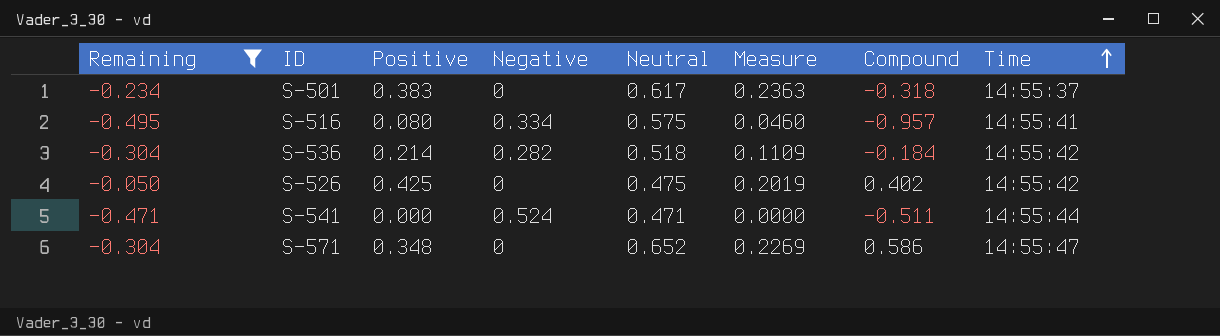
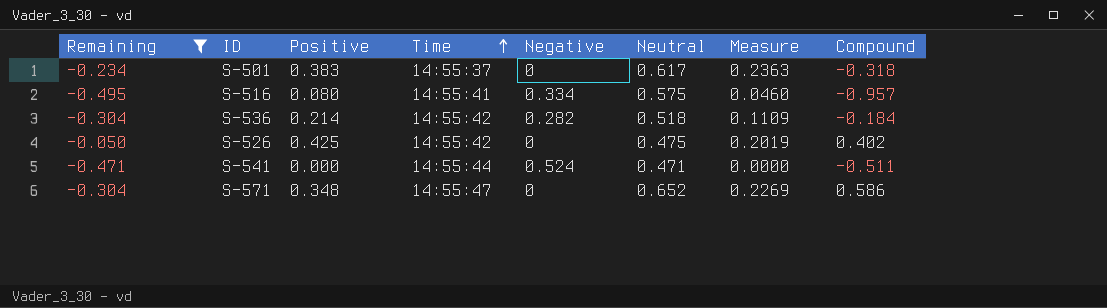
column Time | position: 8 -> 4

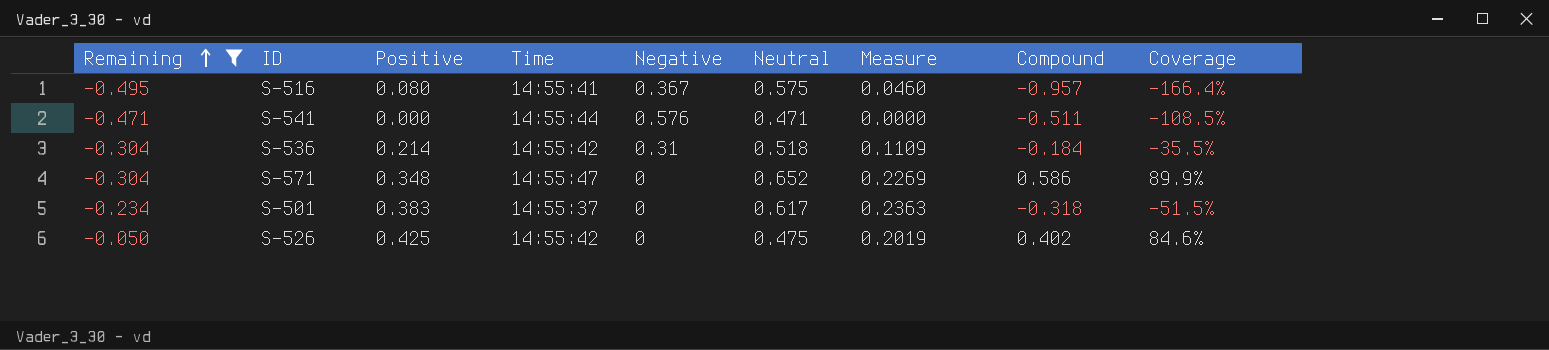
row order: Time ascending -> Remaining ascending
column Coverage | formula: none -> [Compound] / [Neutral]
S-516 | Negative: 0.334 -> 0.367
S-541 | Negative: 0.524 -> 0.576
S-536 | Negative: 0.282 -> 0.31

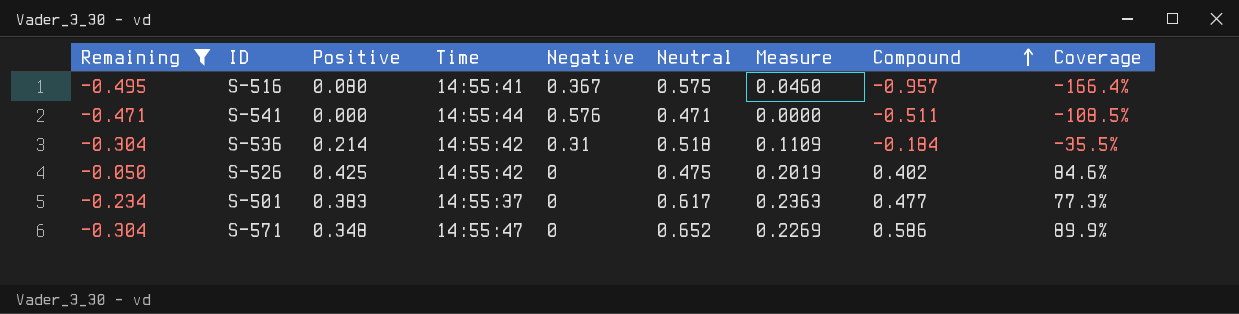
row order: Remaining ascending -> Compound ascending
S-501 | Compound: -0.318 -> 0.477
S-501 | Coverage: -51.5% -> 77.3%

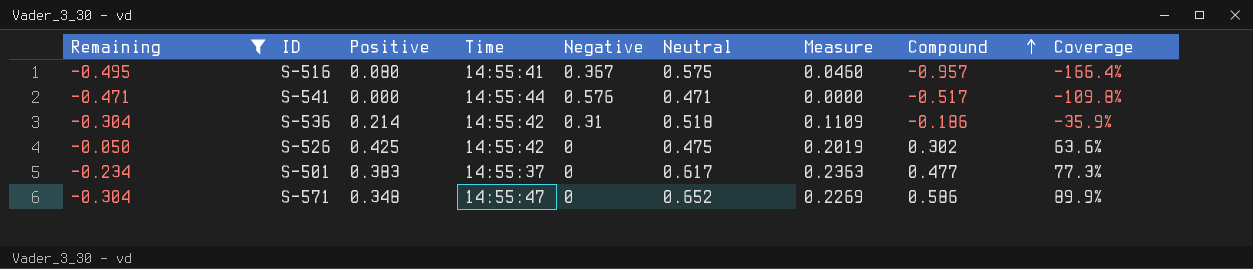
S-541 | Compound: -0.511 -> -0.517
S-541 | Coverage: -108.5% -> -109.8%
S-536 | Compound: -0.184 -> -0.186
S-536 | Coverage: -35.5% -> -35.9%
S-526 | Compound: 0.402 -> 0.302
S-526 | Coverage: 84.6% -> 63.6%

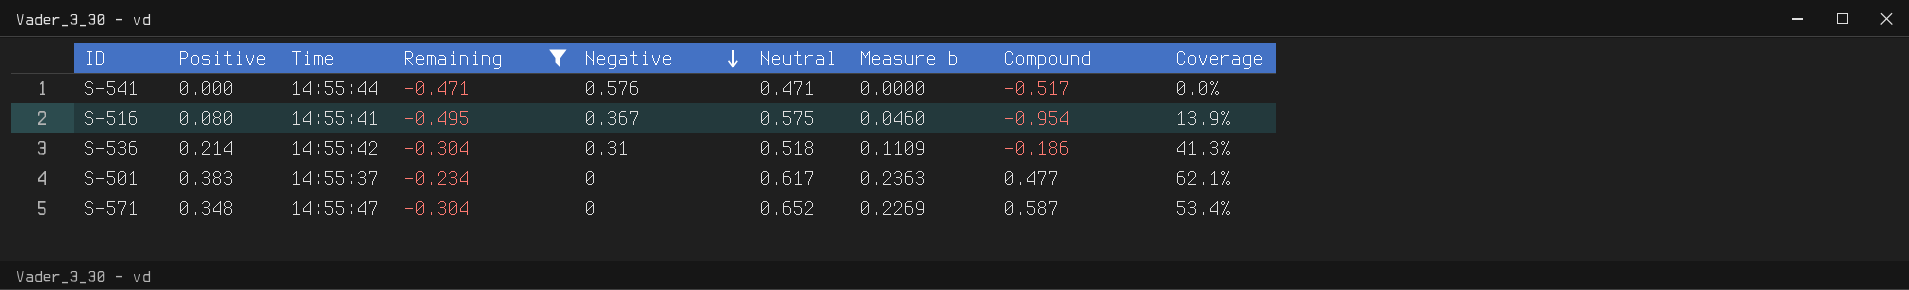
row order: Compound ascending -> Negative descending
column Remaining | position: 1 -> 4
column name: Measure -> Measure b
column Coverage | formula: [Compound] / [Neutral] -> [Positive] / [Neutral]
row S-526: -0.050 | 0.425 | 14:55:42 | 0 | 0.475 | 0.2019 | 0.302 | 63.6% -> none
S-516 | Compound: -0.957 -> -0.954
S-571 | Compound: 0.586 -> 0.587

